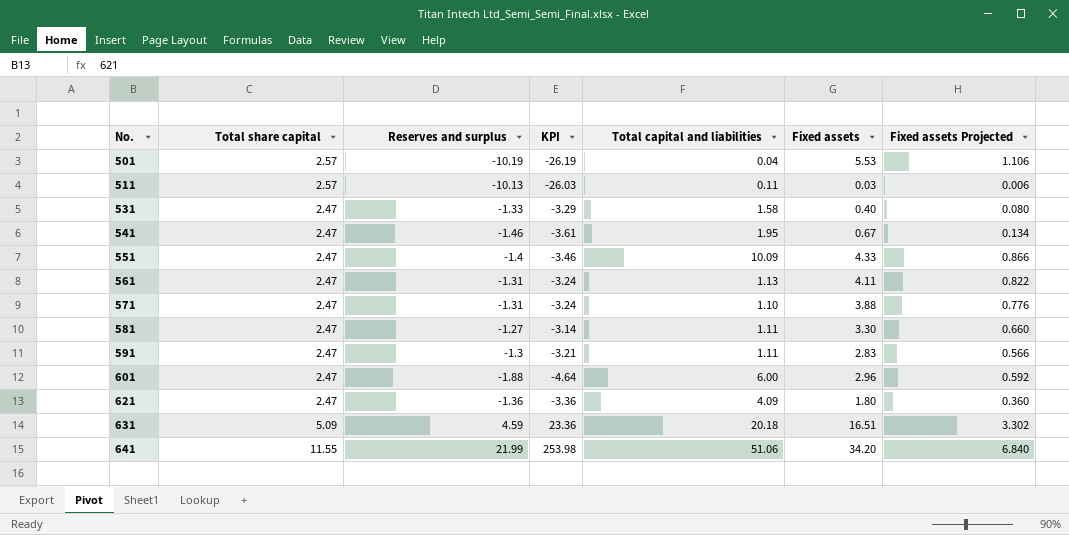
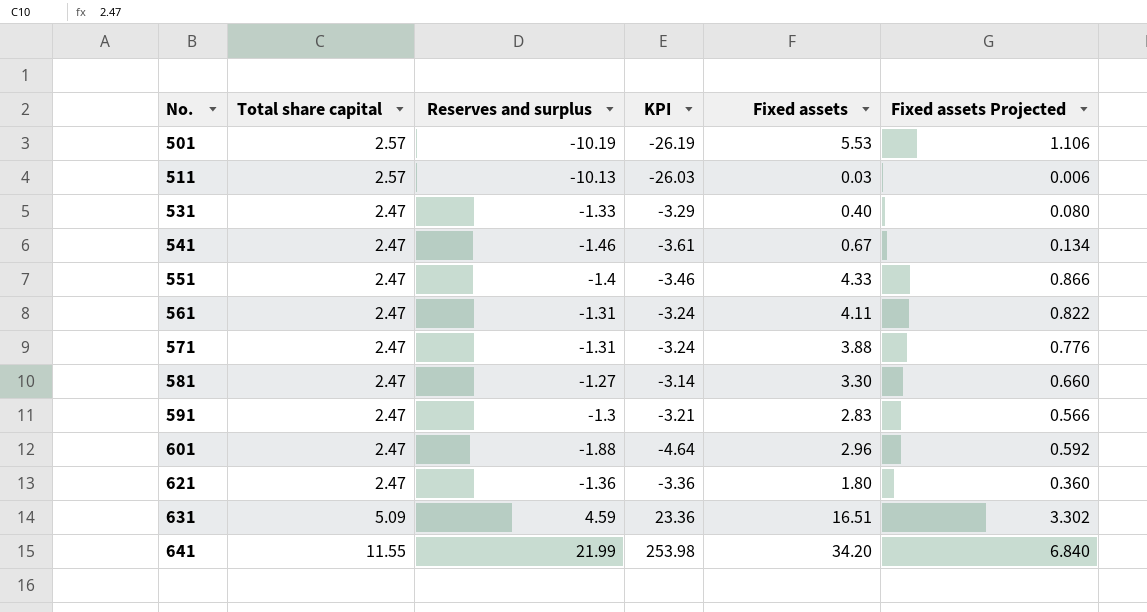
column Total capital and liabilities | position: 5 -> none

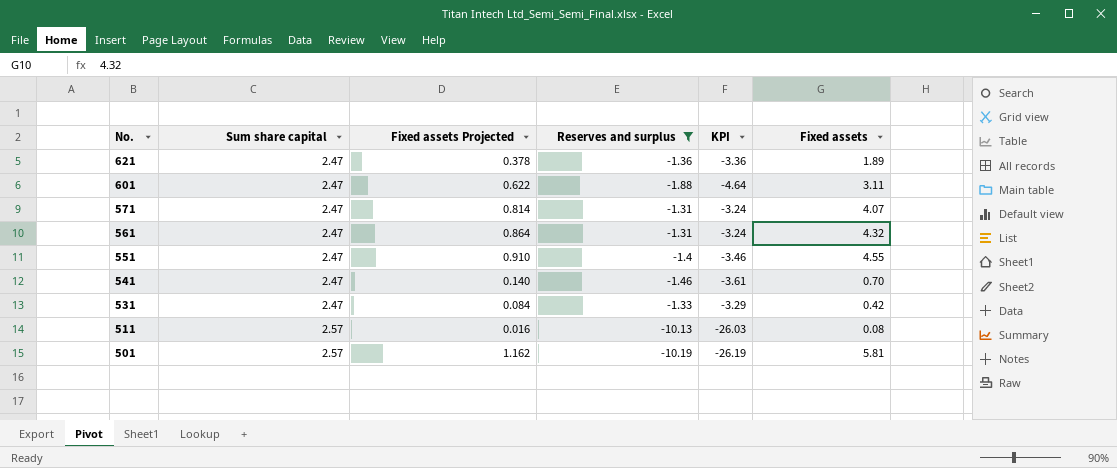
filter: none -> Reserves and surplus <= -1.31
row order: No. ascending -> No. descending
column name: Total share capital -> Sum share capital
column Fixed assets Projected | position: 6 -> 3
621 | Fixed assets Projected: 0.360 -> 0.378
621 | Fixed assets: 1.80 -> 1.89
601 | Fixed assets Projected: 0.592 -> 0.622
601 | Fixed assets: 2.96 -> 3.11
571 | Fixed assets Projected: 0.776 -> 0.814
571 | Fixed assets: 3.88 -> 4.07
561 | Fixed assets Projected: 0.822 -> 0.864
561 | Fixed assets: 4.11 -> 4.32
551 | Fixed assets Projected: 0.866 -> 0.910
551 | Fixed assets: 4.33 -> 4.55
541 | Fixed assets Projected: 0.134 -> 0.140
541 | Fixed assets: 0.67 -> 0.70
531 | Fixed assets Projected: 0.080 -> 0.084
531 | Fixed assets: 0.40 -> 0.42
511 | Fixed assets Projected: 0.006 -> 0.016
511 | Fixed assets: 0.03 -> 0.08
501 | Fixed assets Projected: 1.106 -> 1.162
501 | Fixed assets: 5.53 -> 5.81

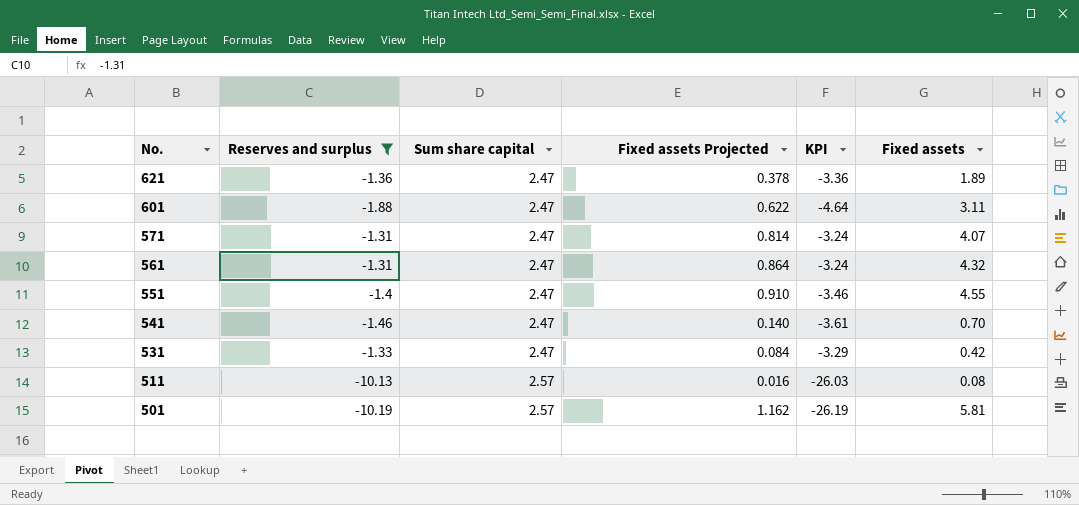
column Reserves and surplus | position: 4 -> 2

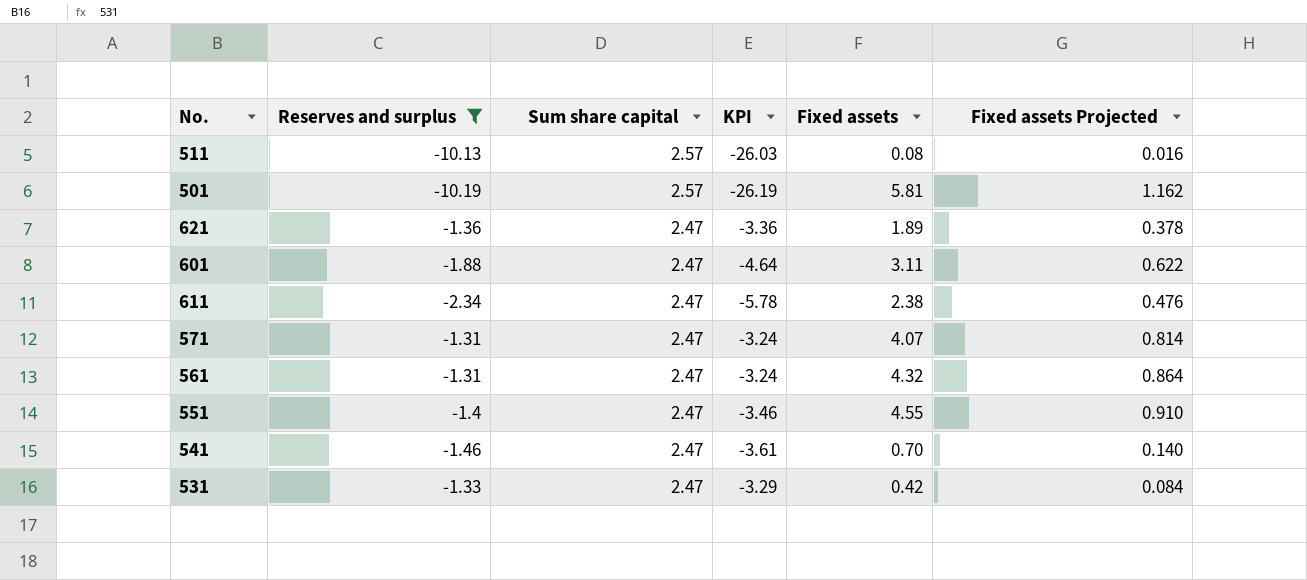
row order: No. descending -> Sum share capital descending
column Fixed assets Projected | position: 4 -> 6
row 611: none -> -2.34 | 2.47 | -5.78 | 2.38 | 0.476

